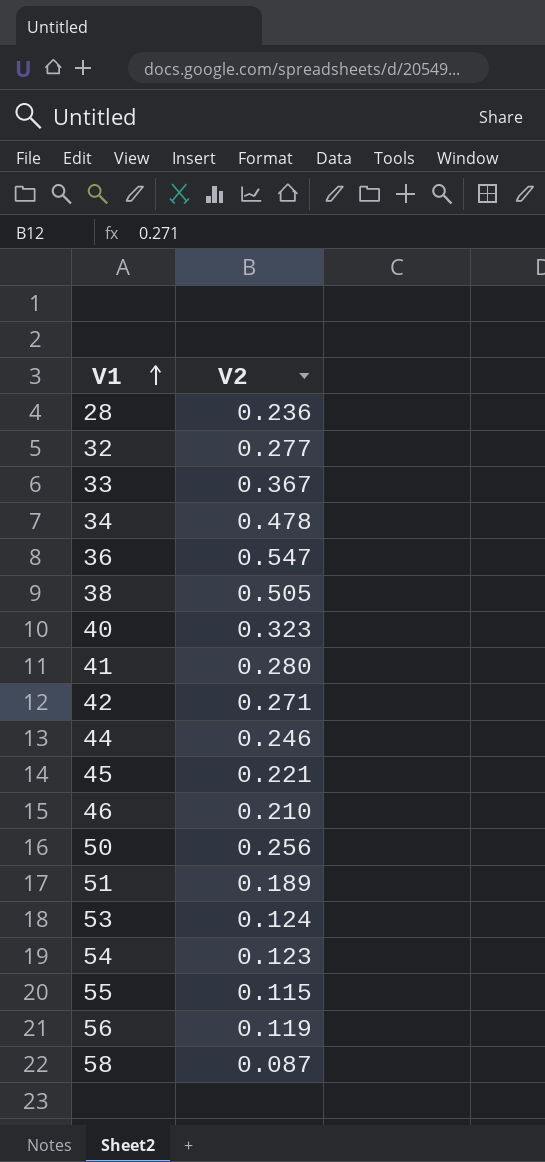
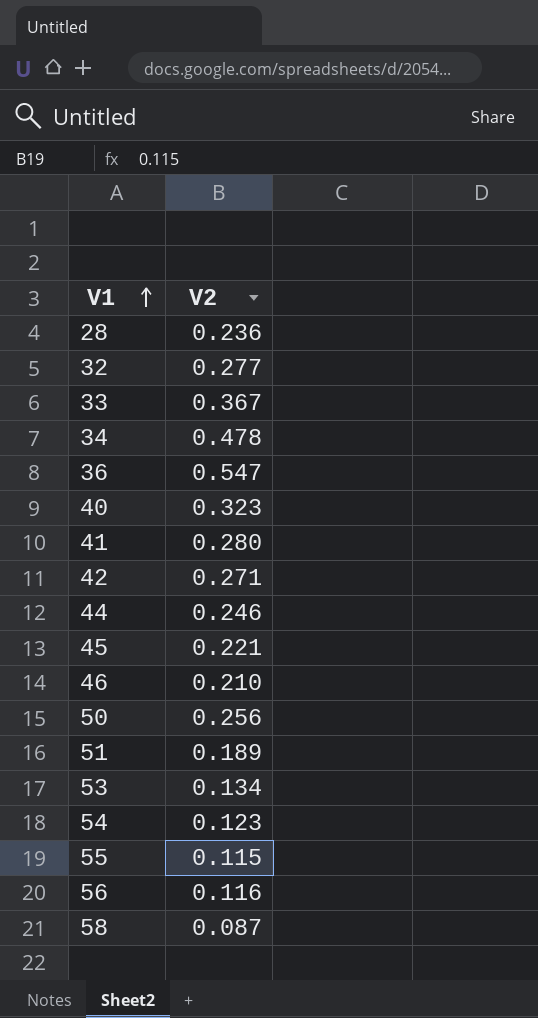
row 38: 0.505 -> none
53 | V2: 0.124 -> 0.134
56 | V2: 0.119 -> 0.116

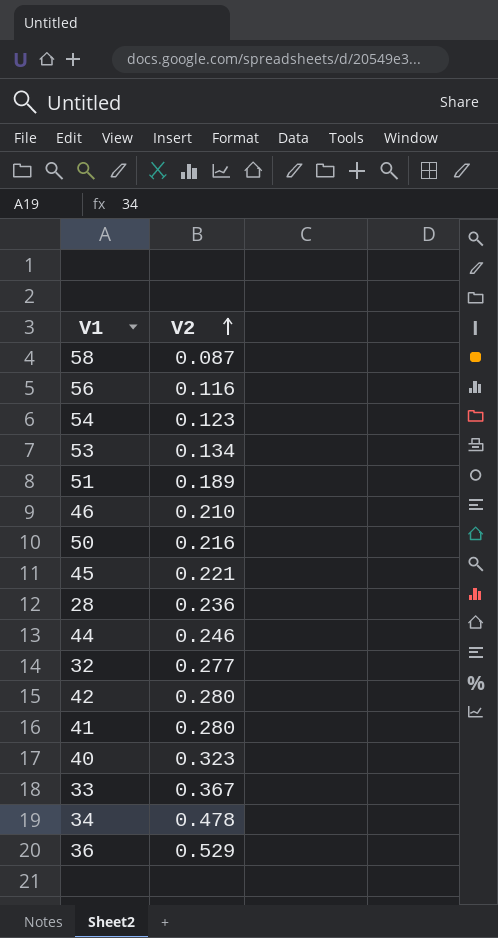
row order: V1 ascending -> V2 ascending
row 55: 0.115 -> none
50 | V2: 0.256 -> 0.216
42 | V2: 0.271 -> 0.280
36 | V2: 0.547 -> 0.529

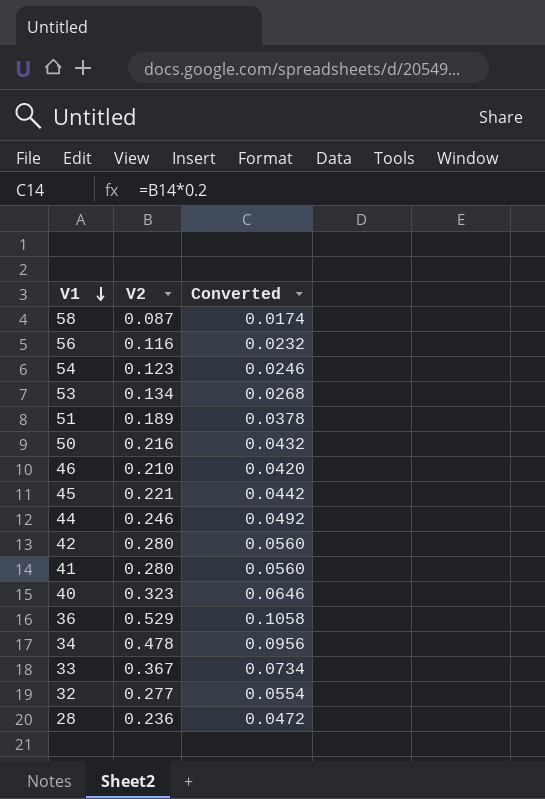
row order: V2 ascending -> V1 descending
column Converted | formula: none -> [V2] * 0.2

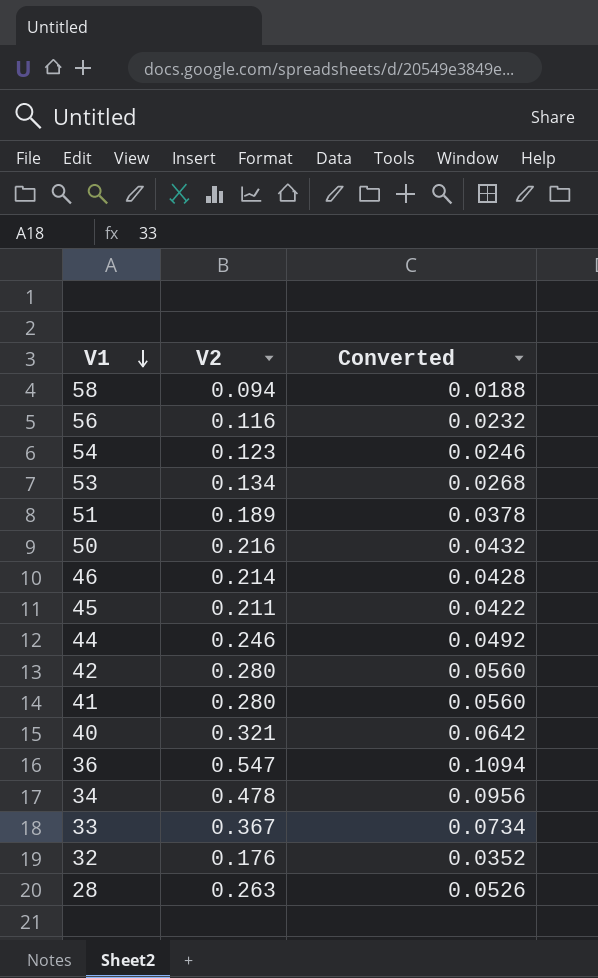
58 | V2: 0.087 -> 0.094
58 | Converted: 0.0174 -> 0.0188
46 | V2: 0.210 -> 0.214
46 | Converted: 0.0420 -> 0.0428
45 | V2: 0.221 -> 0.211
45 | Converted: 0.0442 -> 0.0422
40 | V2: 0.323 -> 0.321
40 | Converted: 0.0646 -> 0.0642
36 | V2: 0.529 -> 0.547
36 | Converted: 0.1058 -> 0.1094
32 | V2: 0.277 -> 0.176
32 | Converted: 0.0554 -> 0.0352
28 | V2: 0.236 -> 0.263
28 | Converted: 0.0472 -> 0.0526

